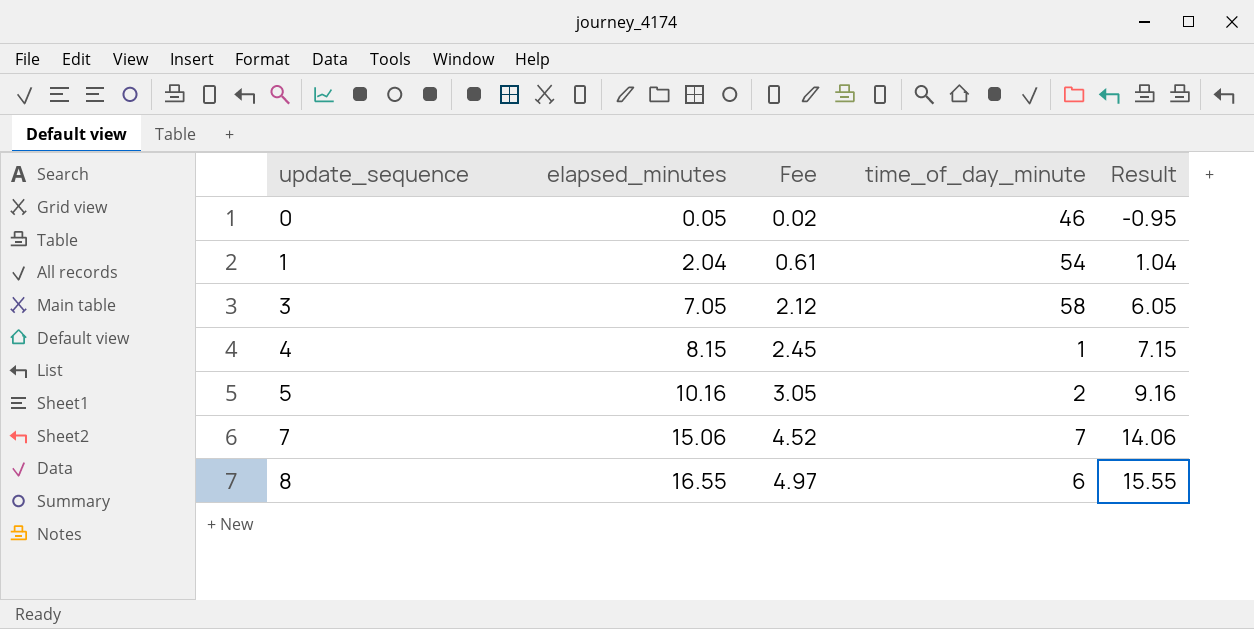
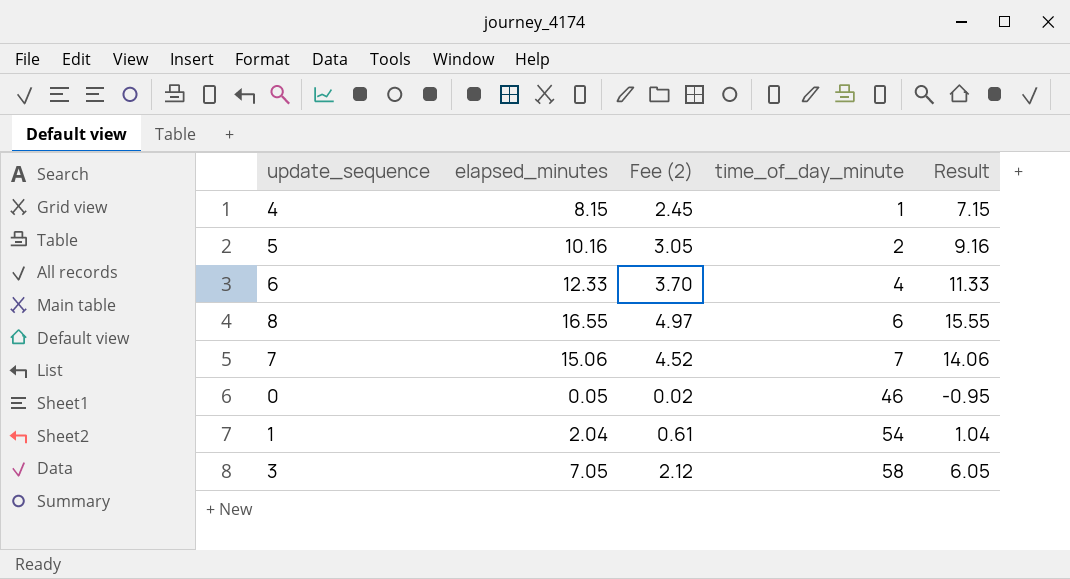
row order: update_sequence ascending -> time_of_day_minute ascending
column name: Fee -> Fee (2)
row 6: none -> 12.33 | 3.70 | 4 | 11.33

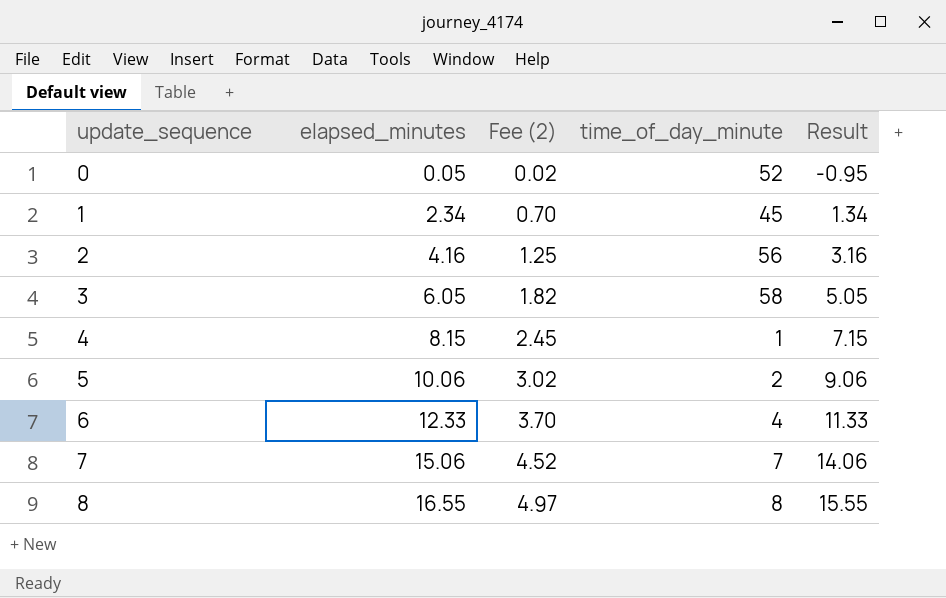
row order: time_of_day_minute ascending -> update_sequence ascending
0 | time_of_day_minute: 46 -> 52
1 | elapsed_minutes: 2.04 -> 2.34
1 | Fee (2): 0.61 -> 0.70
1 | time_of_day_minute: 54 -> 45
1 | Result: 1.04 -> 1.34
row 2: none -> 4.16 | 1.25 | 56 | 3.16
3 | elapsed_minutes: 7.05 -> 6.05
3 | Fee (2): 2.12 -> 1.82
3 | Result: 6.05 -> 5.05
5 | elapsed_minutes: 10.16 -> 10.06
5 | Fee (2): 3.05 -> 3.02
5 | Result: 9.16 -> 9.06
8 | time_of_day_minute: 6 -> 8

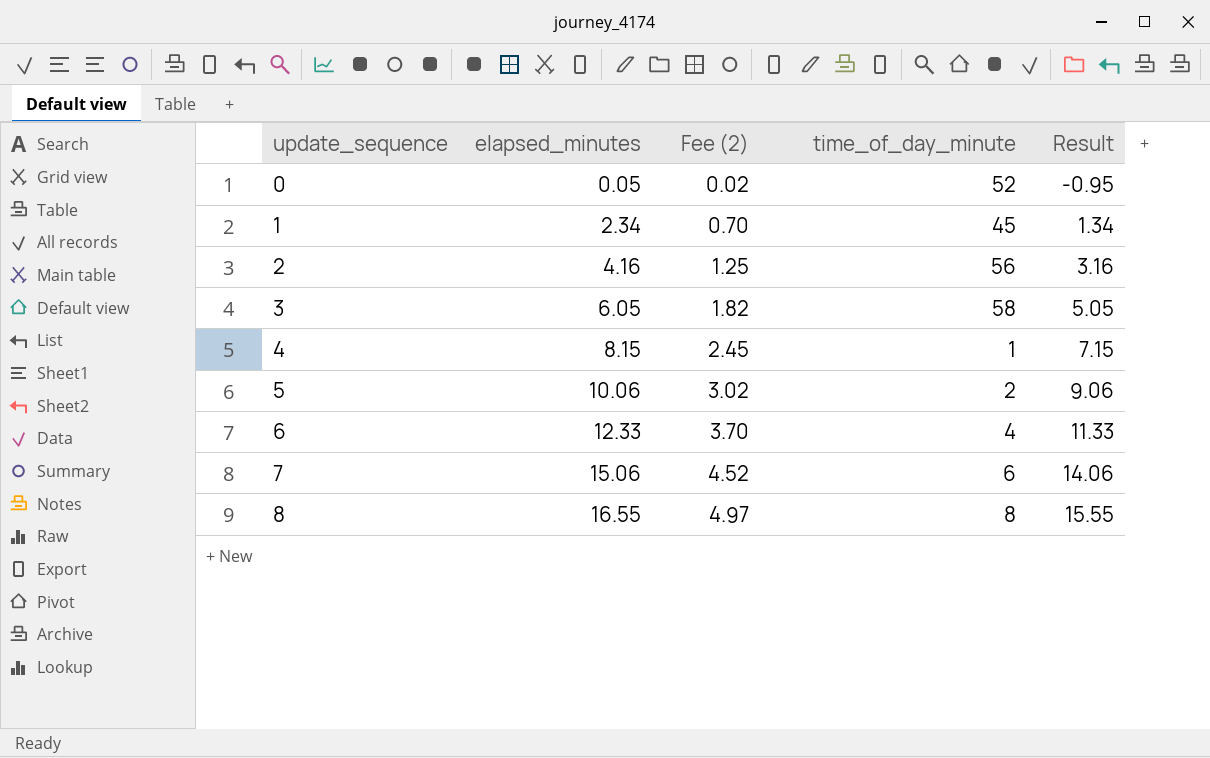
7 | time_of_day_minute: 7 -> 6

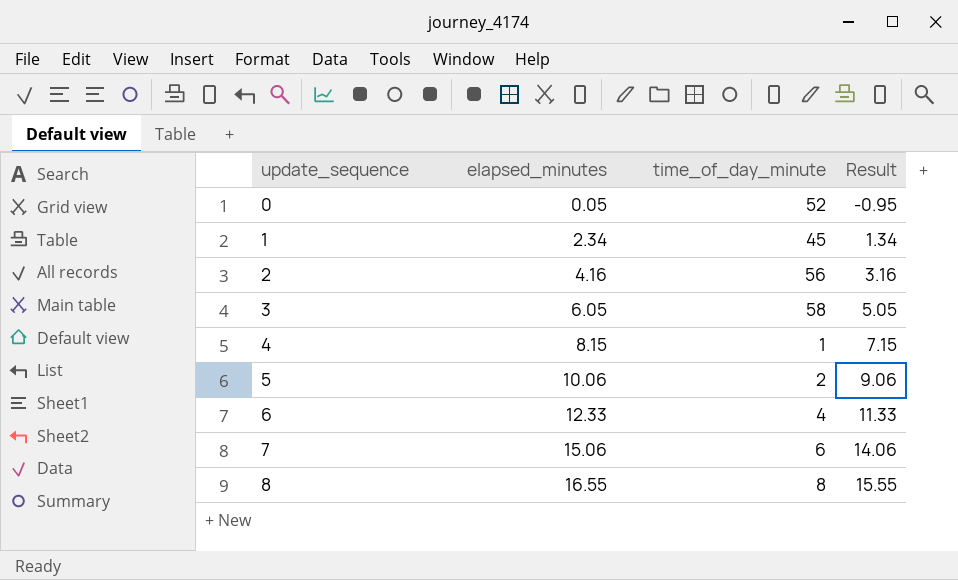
column Fee (2) | formula: [elapsed_minutes] * 0.3 -> none

